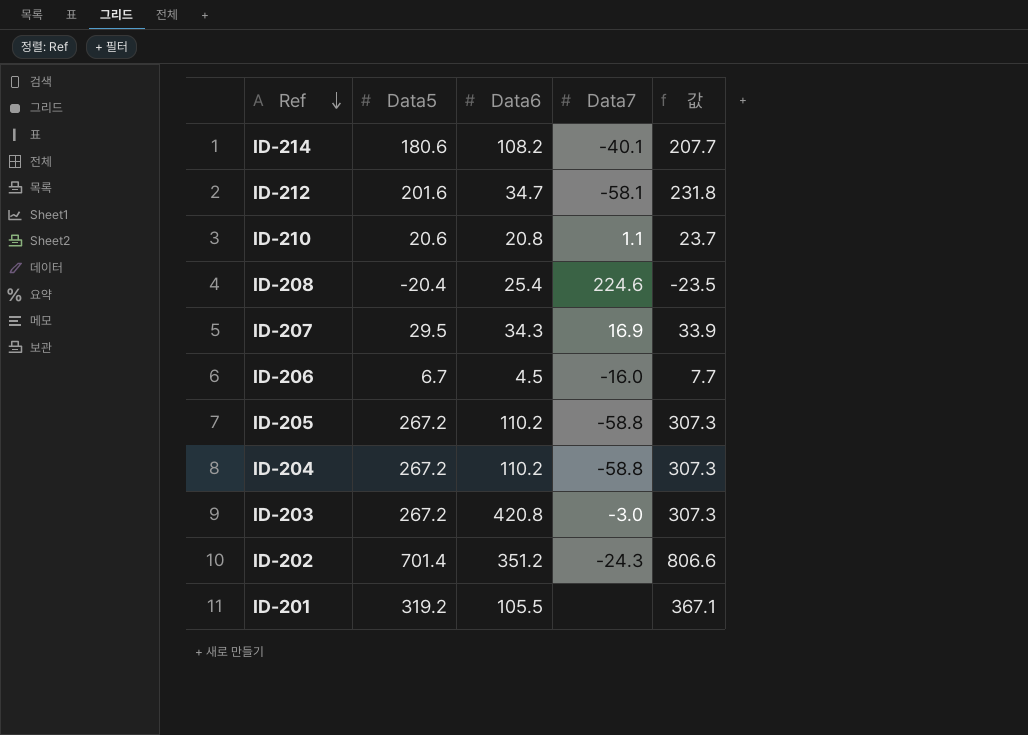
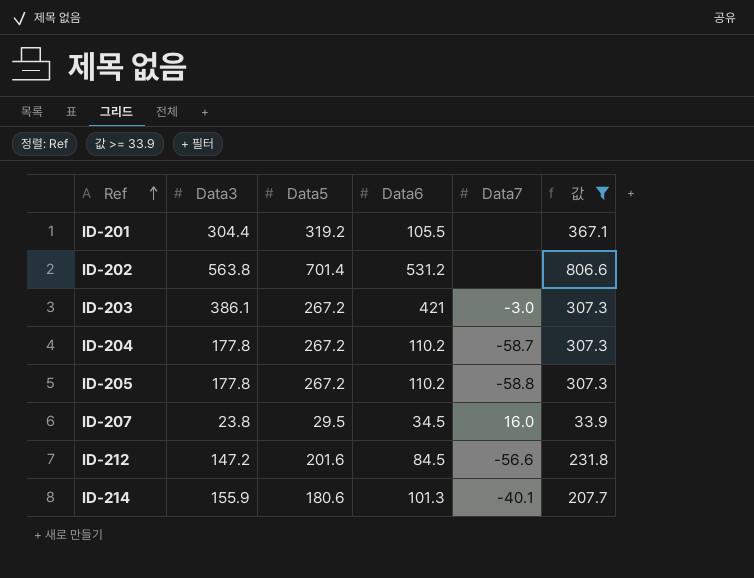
filter: none -> 값 >= 33.9
row order: Ref descending -> Ref ascending
column Data3 | position: none -> 2
ID-202 | Data6: 351.2 -> 531.2
ID-202 | Data7: -24.3 -> none
ID-203 | Data6: 420.8 -> 421
ID-204 | Data7: -58.8 -> -58.7
ID-207 | Data6: 34.3 -> 34.5
ID-207 | Data7: 16.9 -> 16.0
ID-212 | Data6: 34.7 -> 84.5
ID-212 | Data7: -58.1 -> -56.6
ID-214 | Data6: 108.2 -> 101.3

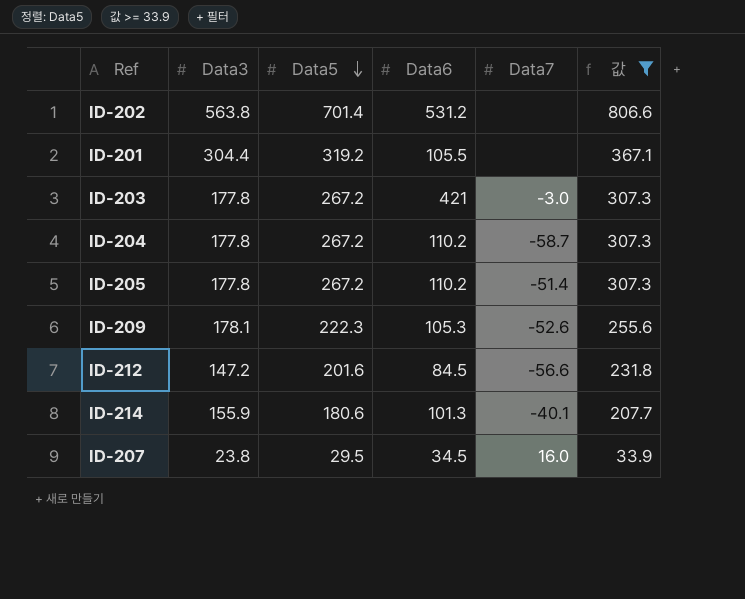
row order: Ref ascending -> Data5 descending
ID-203 | Data3: 386.1 -> 177.8
ID-205 | Data7: -58.8 -> -51.4
row ID-209: none -> 178.1 | 222.3 | 105.3 | -52.6 | 255.6

